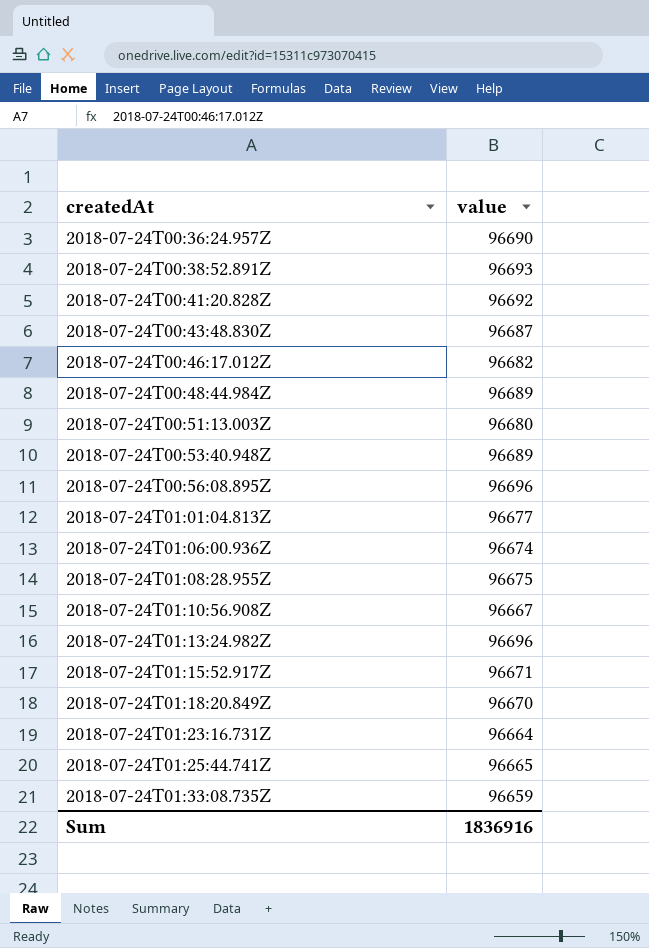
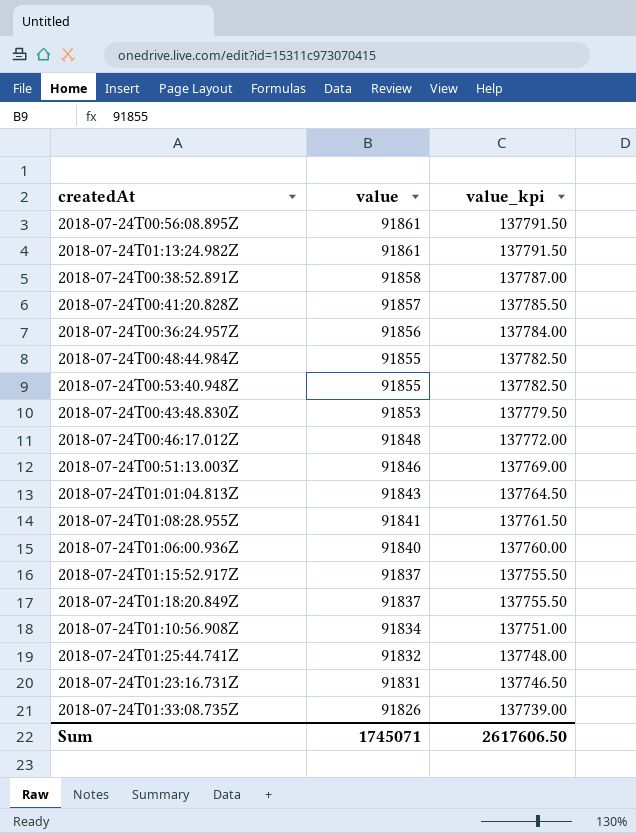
row order: createdAt ascending -> value descending
column value_kpi | formula: none -> [value] * 1.5
2018-07-24T00:56:08.895Z | value: 96696 -> 91861
2018-07-24T01:13:24.982Z | value: 96696 -> 91861
2018-07-24T00:38:52.891Z | value: 96693 -> 91858
2018-07-24T00:41:20.828Z | value: 96692 -> 91857
2018-07-24T00:36:24.957Z | value: 96690 -> 91856
2018-07-24T00:48:44.984Z | value: 96689 -> 91855
2018-07-24T00:53:40.948Z | value: 96689 -> 91855
2018-07-24T00:43:48.830Z | value: 96687 -> 91853
2018-07-24T00:46:17.012Z | value: 96682 -> 91848
2018-07-24T00:51:13.003Z | value: 96680 -> 91846
2018-07-24T01:01:04.813Z | value: 96677 -> 91843
2018-07-24T01:08:28.955Z | value: 96675 -> 91841
2018-07-24T01:06:00.936Z | value: 96674 -> 91840
2018-07-24T01:15:52.917Z | value: 96671 -> 91837
2018-07-24T01:18:20.849Z | value: 96670 -> 91837
2018-07-24T01:10:56.908Z | value: 96667 -> 91834
2018-07-24T01:25:44.741Z | value: 96665 -> 91832
2018-07-24T01:23:16.731Z | value: 96664 -> 91831
2018-07-24T01:33:08.735Z | value: 96659 -> 91826
Sum | value: 1836916 -> 1745071

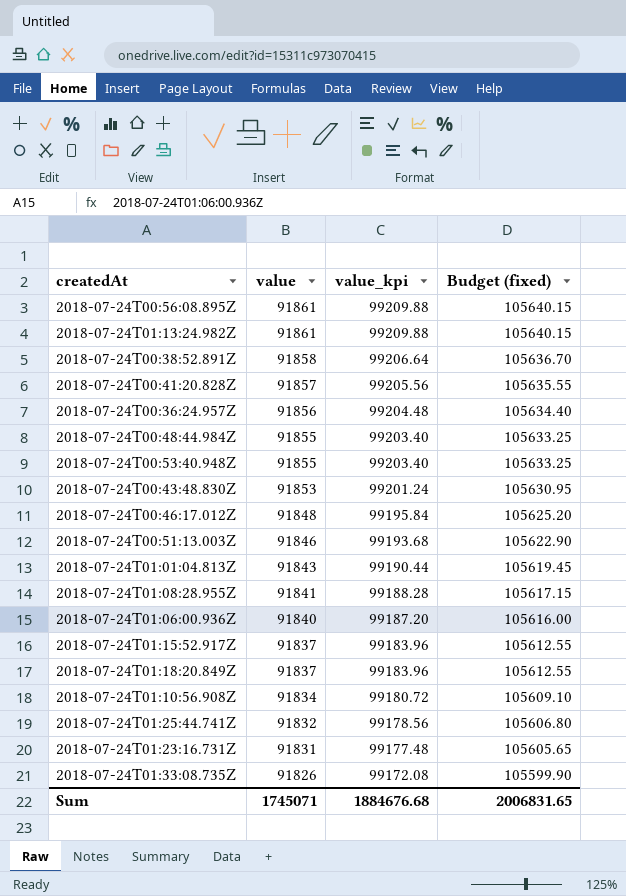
column value_kpi | formula: [value] * 1.5 -> [value] * 1.08
column Budget (fixed) | formula: none -> [value] * 1.15
Sum | value_kpi: 2617606.50 -> 1884676.68

